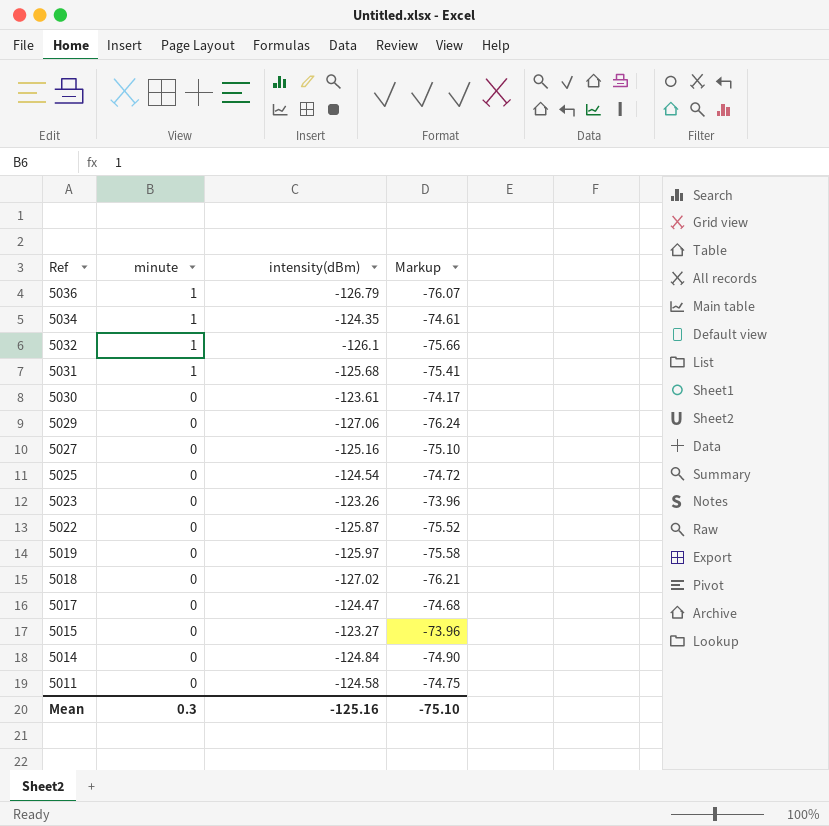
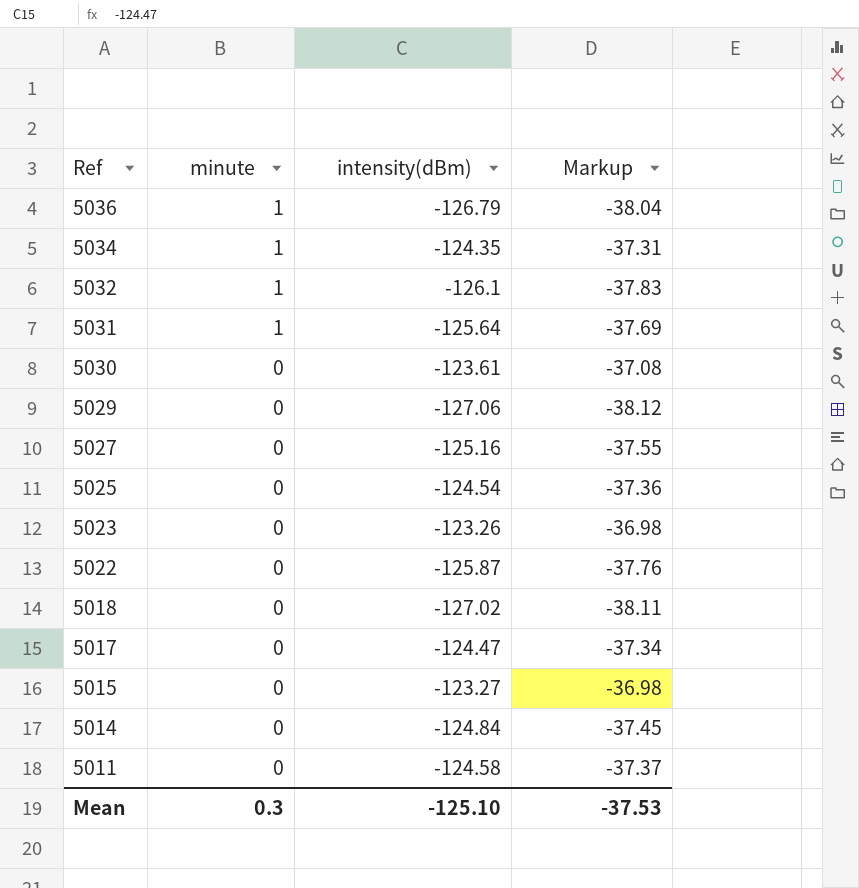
column Markup | formula: [intensity(dBm)] * 0.6 -> [intensity(dBm)] * 0.3
row 5019: 0 | -125.97 | -75.58 -> none
5031 | intensity(dBm): -125.68 -> -125.64
Mean | intensity(dBm): -125.16 -> -125.10
Mean | Markup: -75.10 -> -37.53

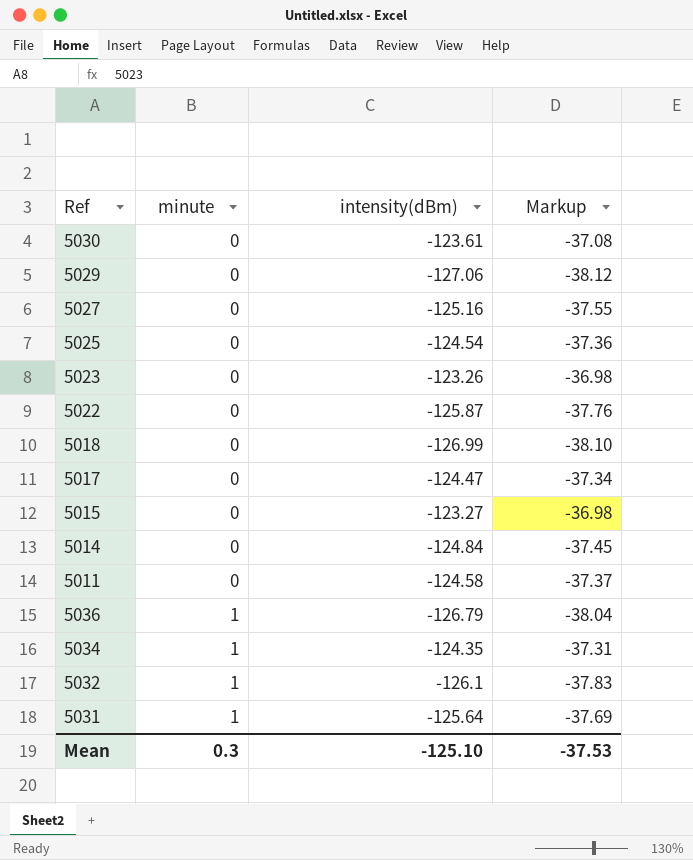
row order: Ref descending -> minute ascending
5018 | intensity(dBm): -127.02 -> -126.99
5018 | Markup: -38.11 -> -38.10

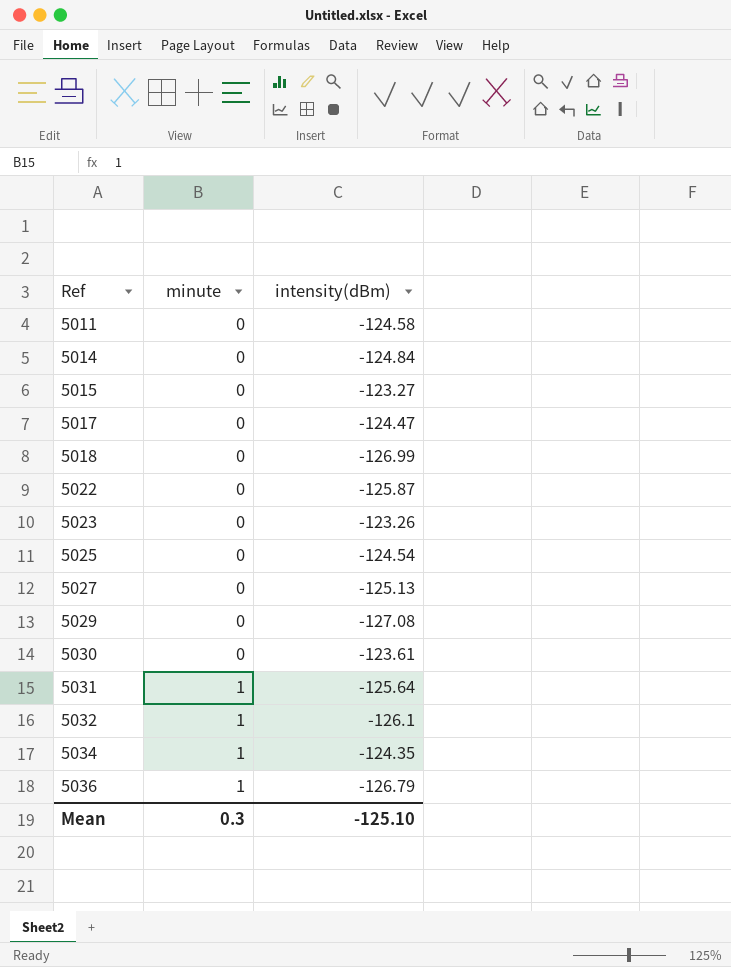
row order: minute ascending -> Ref ascending
column Markup | formula: [intensity(dBm)] * 0.3 -> none
5027 | intensity(dBm): -125.16 -> -125.13
5029 | intensity(dBm): -127.06 -> -127.08

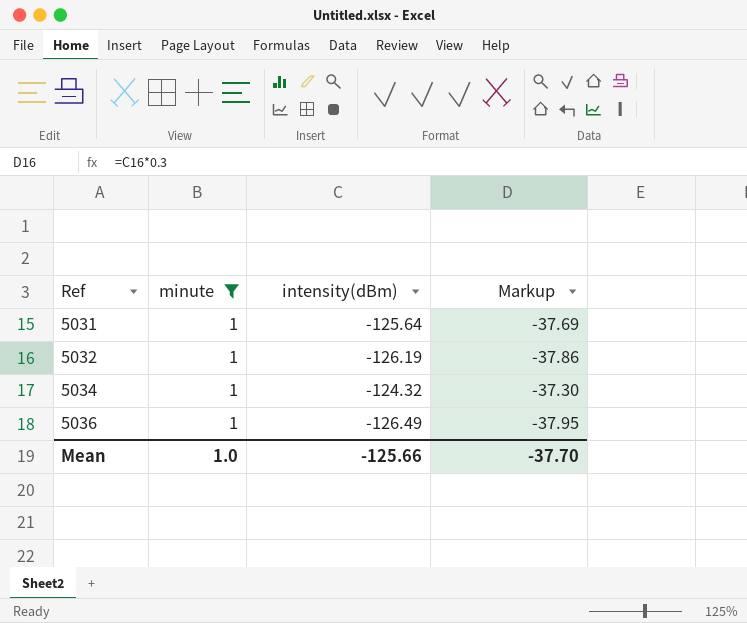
filter: none -> minute = 1
column Markup | formula: none -> [intensity(dBm)] * 0.3
5032 | intensity(dBm): -126.1 -> -126.19
5034 | intensity(dBm): -124.35 -> -124.32
5036 | intensity(dBm): -126.79 -> -126.49
Mean | minute: 0.3 -> 1.0
Mean | intensity(dBm): -125.10 -> -125.66

